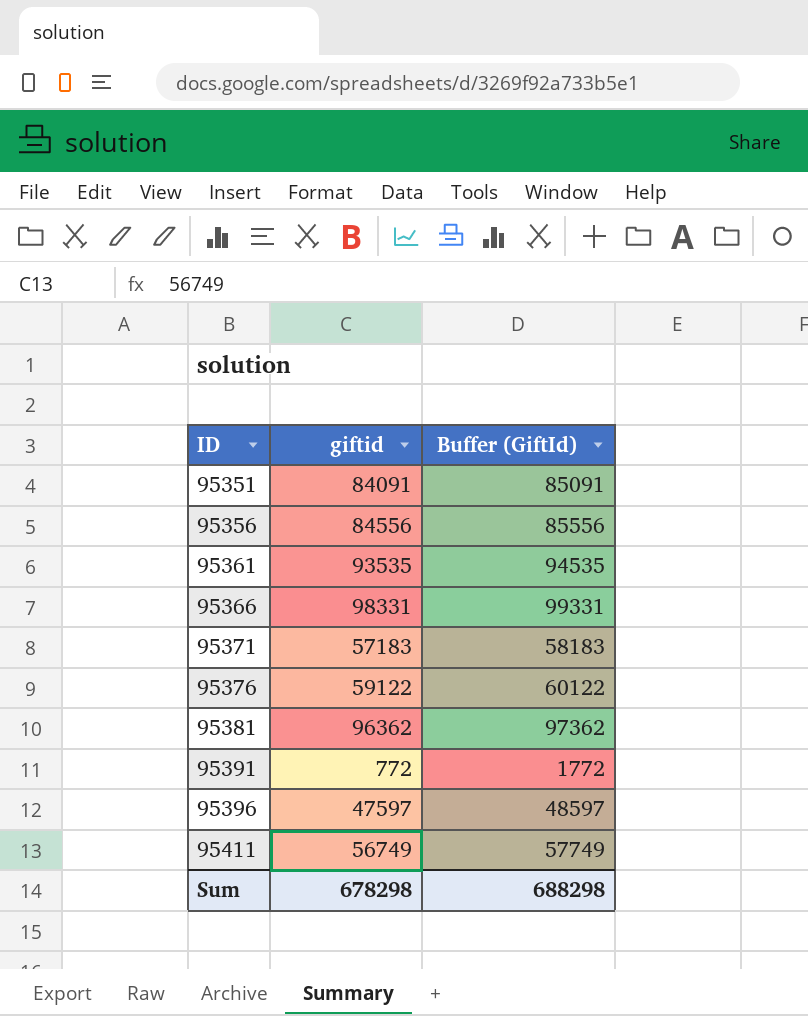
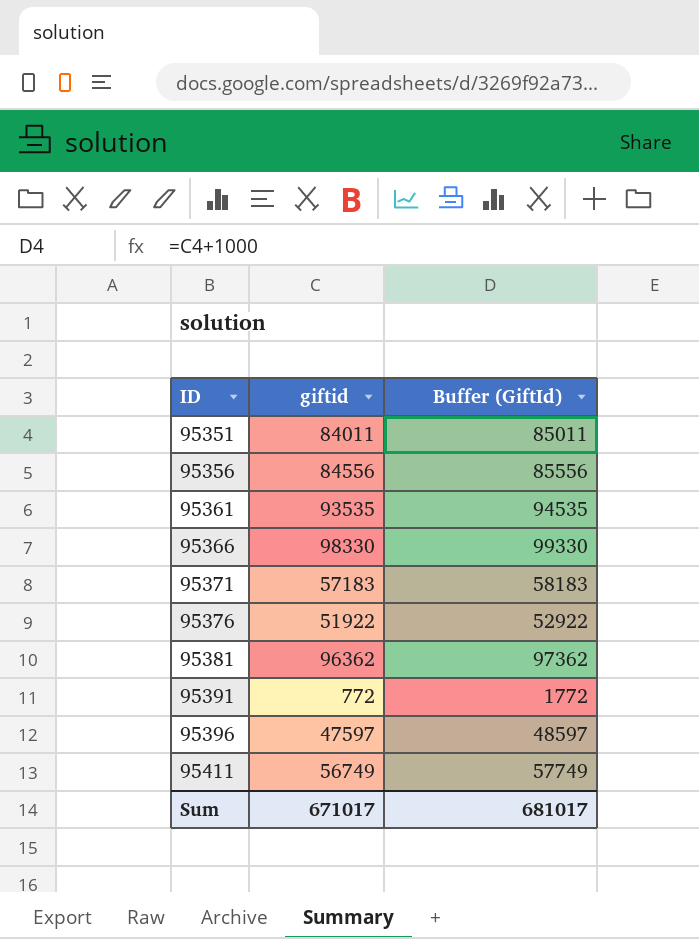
95351 | giftid: 84091 -> 84011
95351 | Buffer (GiftId): 85091 -> 85011
95366 | giftid: 98331 -> 98330
95366 | Buffer (GiftId): 99331 -> 99330
95376 | giftid: 59122 -> 51922
95376 | Buffer (GiftId): 60122 -> 52922
Sum | giftid: 678298 -> 671017
Sum | Buffer (GiftId): 688298 -> 681017

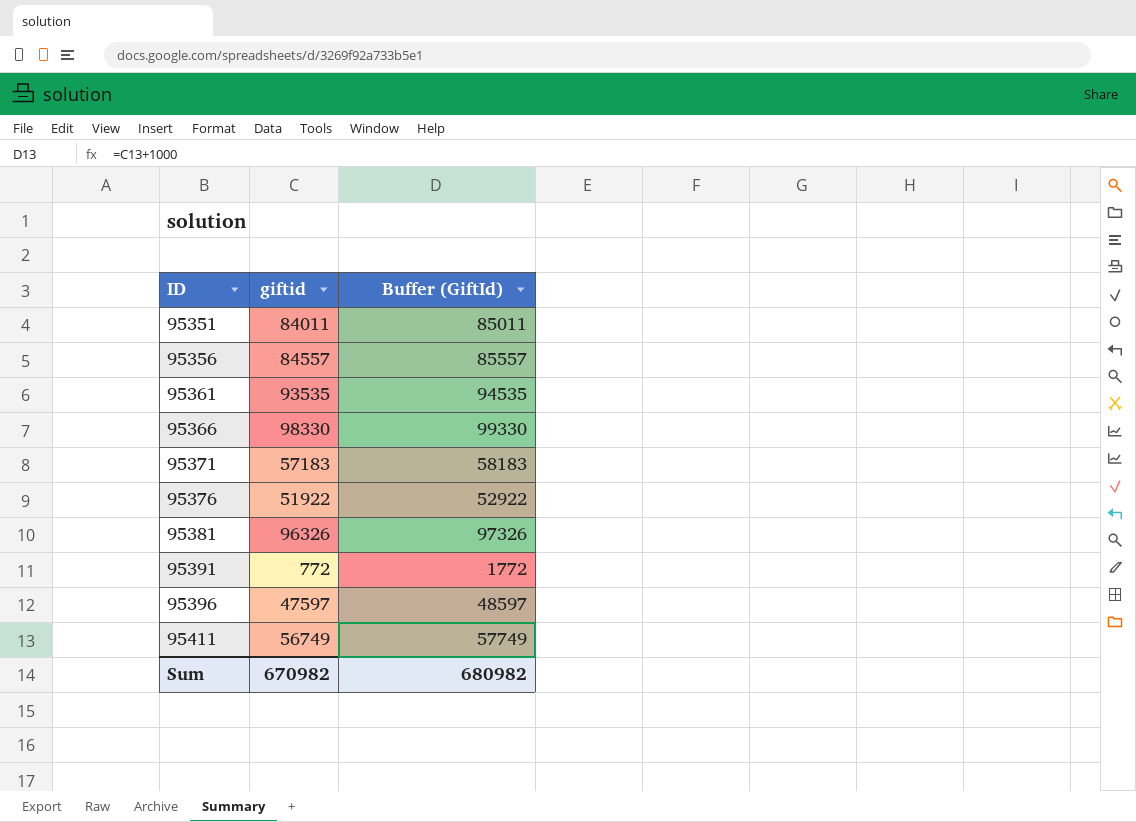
95356 | giftid: 84556 -> 84557
95356 | Buffer (GiftId): 85556 -> 85557
95381 | giftid: 96362 -> 96326
95381 | Buffer (GiftId): 97362 -> 97326
Sum | giftid: 671017 -> 670982
Sum | Buffer (GiftId): 681017 -> 680982

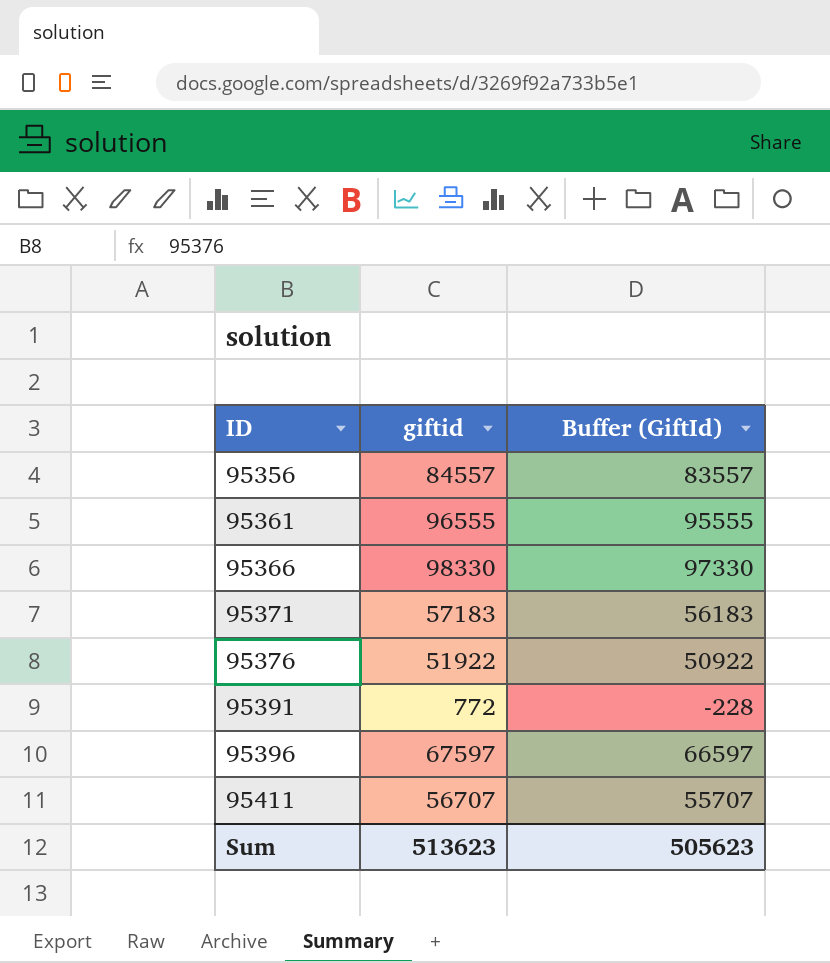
column Buffer (GiftId) | formula: [giftid] + 1000 -> [giftid] - 1000
row 95351: 84011 | 85011 -> none
row 95381: 96326 | 97326 -> none
95361 | giftid: 93535 -> 96555
95396 | giftid: 47597 -> 67597
95411 | giftid: 56749 -> 56707
Sum | giftid: 670982 -> 513623
Sum | Buffer (GiftId): 680982 -> 505623

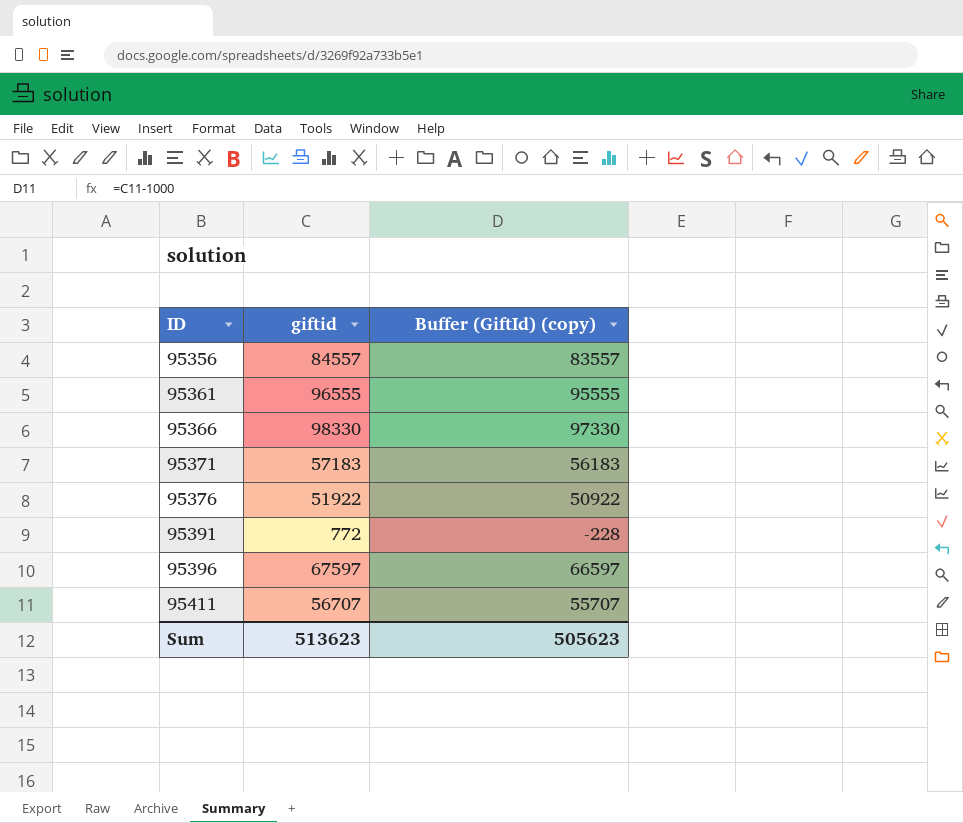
column name: Buffer (GiftId) -> Buffer (GiftId) (copy)

